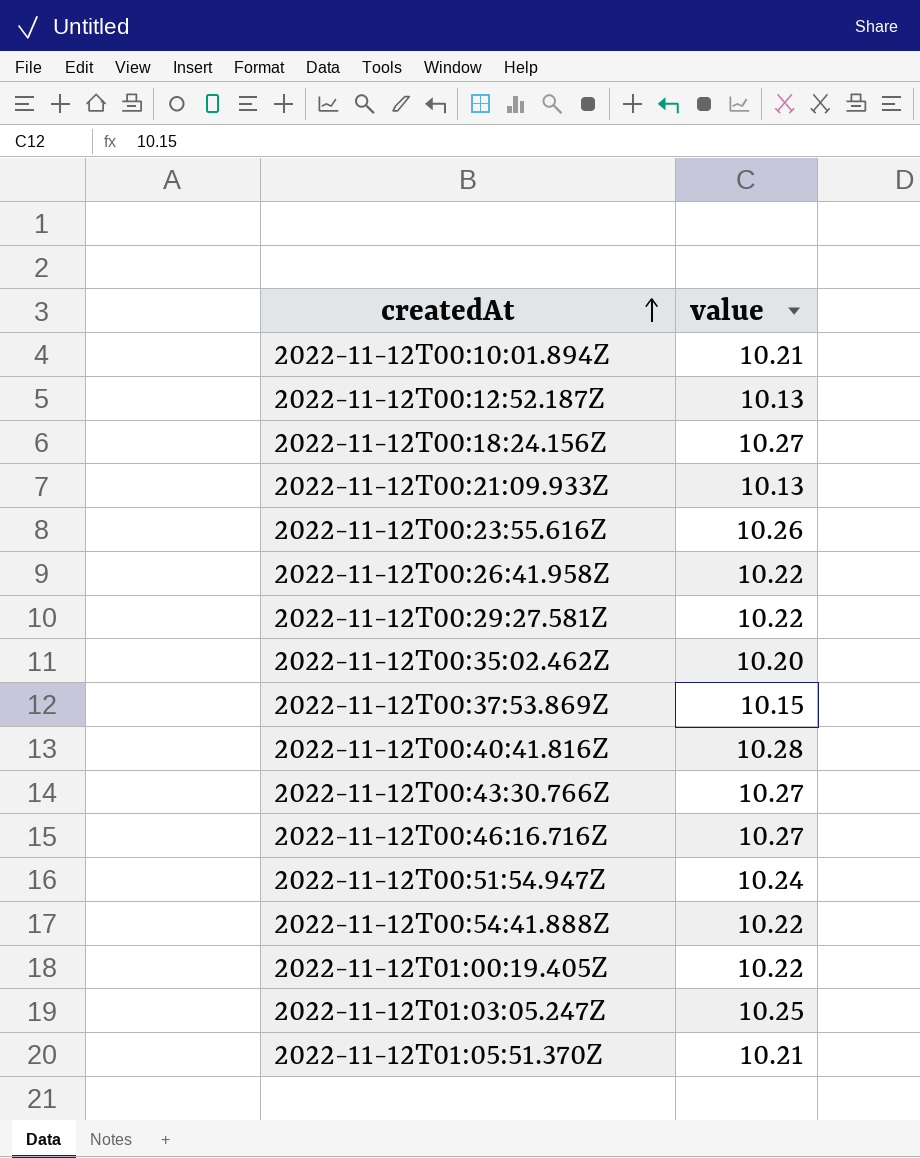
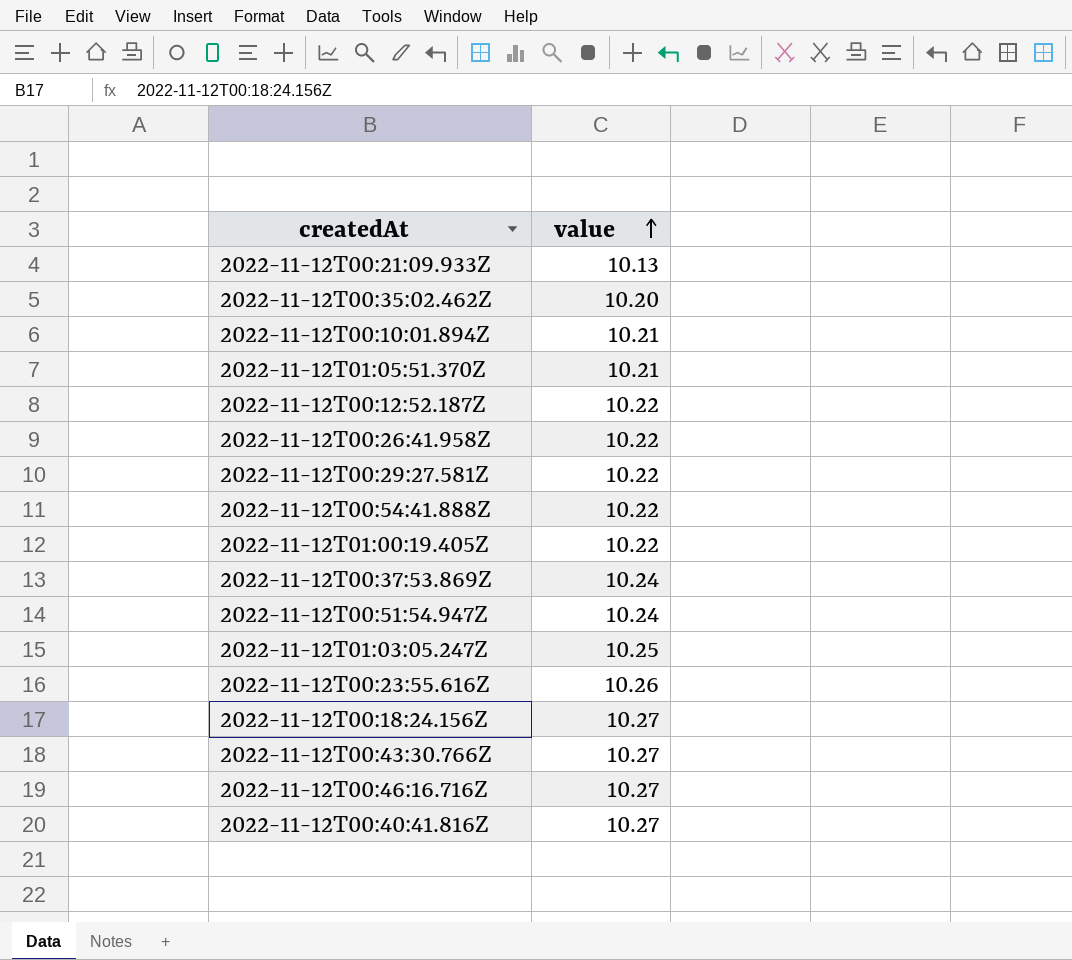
row order: createdAt ascending -> value ascending
2022-11-12T00:12:52.187Z | value: 10.13 -> 10.22
2022-11-12T00:37:53.869Z | value: 10.15 -> 10.24
2022-11-12T00:40:41.816Z | value: 10.28 -> 10.27

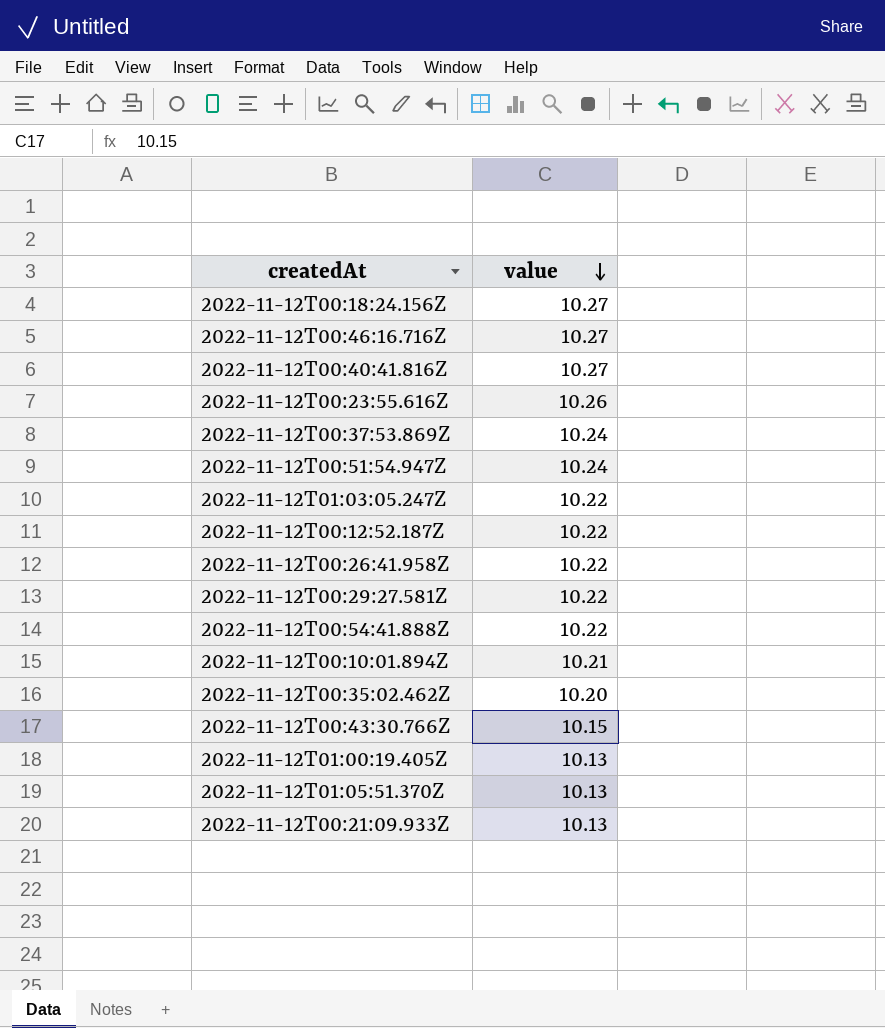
row order: value ascending -> value descending
2022-11-12T01:03:05.247Z | value: 10.25 -> 10.22
2022-11-12T00:43:30.766Z | value: 10.27 -> 10.15
2022-11-12T01:00:19.405Z | value: 10.22 -> 10.13
2022-11-12T01:05:51.370Z | value: 10.21 -> 10.13

